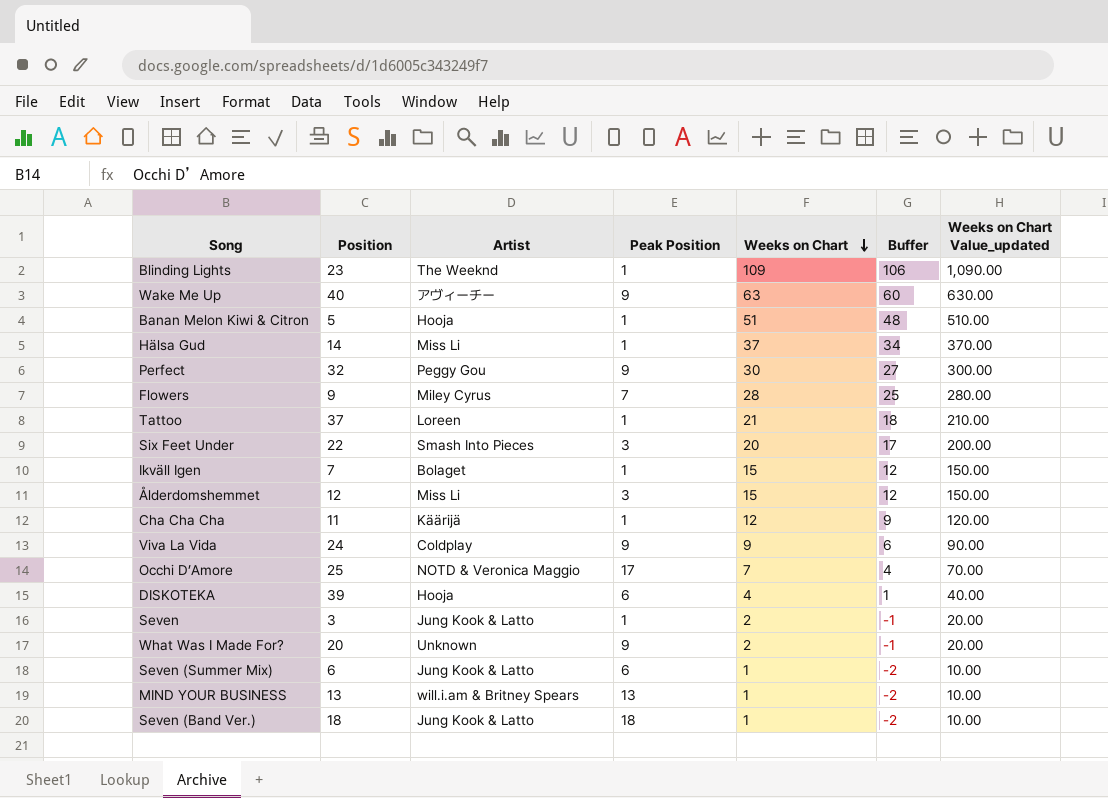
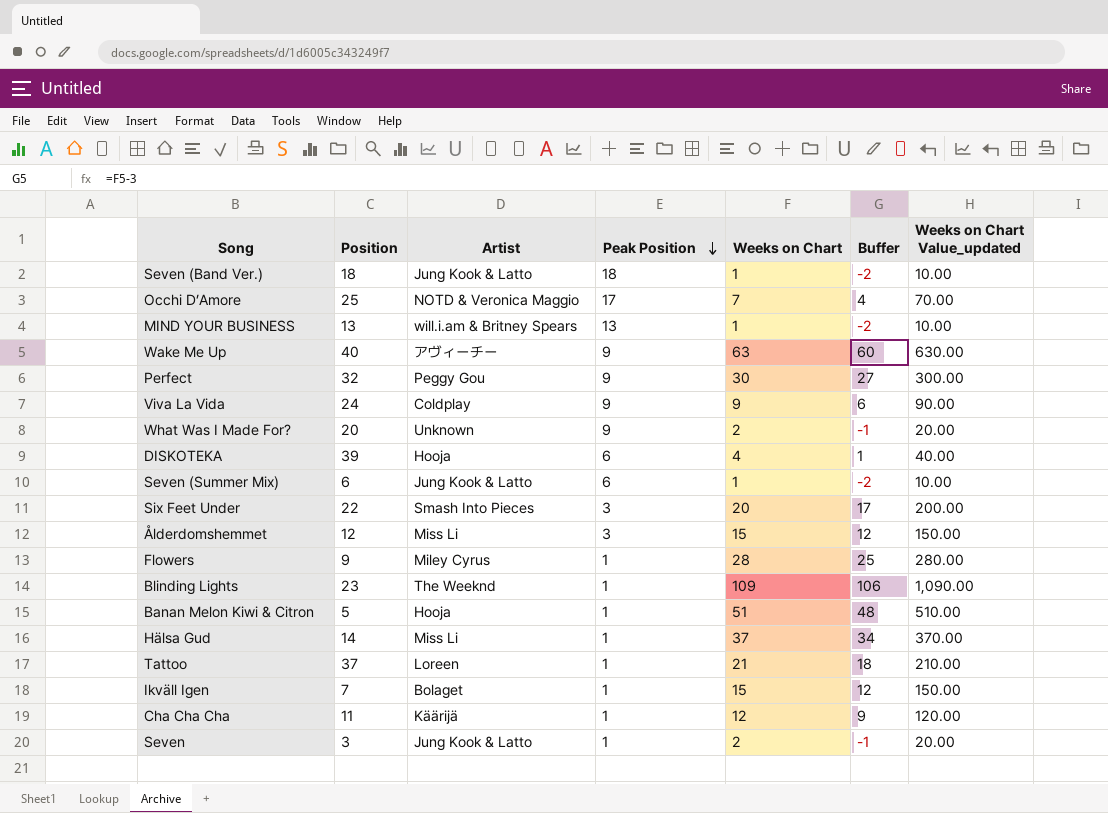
row order: Weeks on Chart descending -> Peak Position descending
Flowers | Peak Position: 7 -> 1

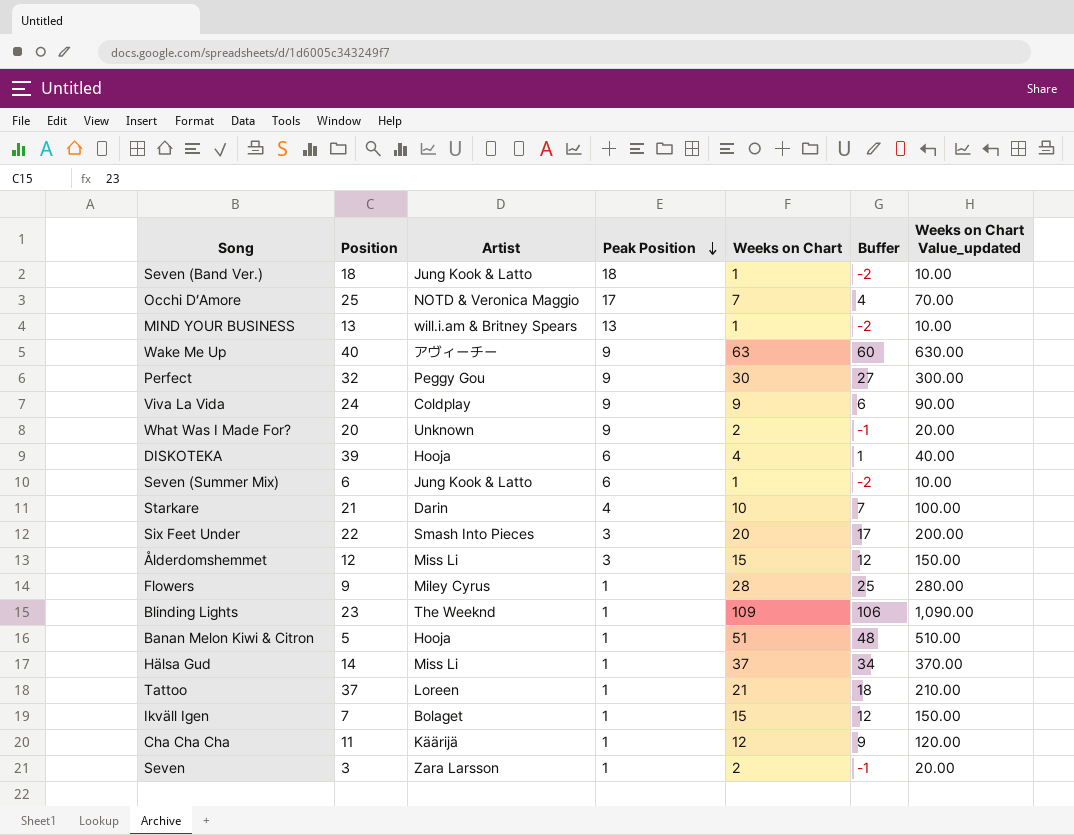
row Starkare: none -> 21 | Darin | 4 | 10 | 7 | 100.00
Seven | Artist: Jung Kook & Latto -> Zara Larsson

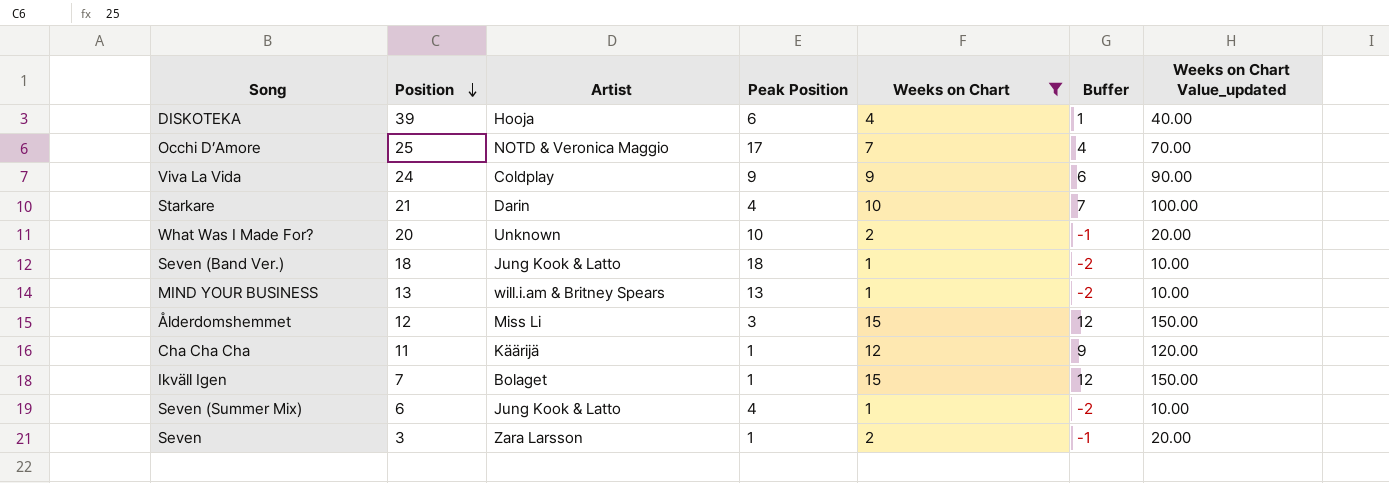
filter: none -> Weeks on Chart <= 15
row order: Peak Position descending -> Position descending
What Was I Made For? | Peak Position: 9 -> 10
Seven (Summer Mix) | Peak Position: 6 -> 4

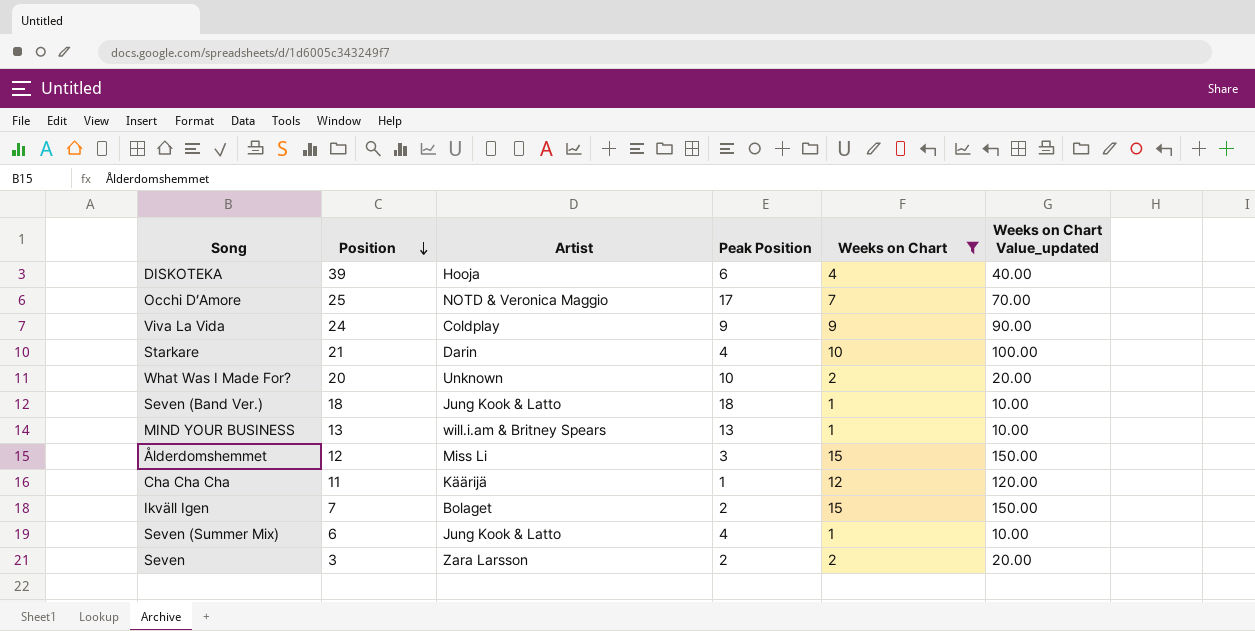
column Buffer | formula: [Weeks on Chart] - 3 -> none
Ikväll Igen | Peak Position: 1 -> 2
Seven | Peak Position: 1 -> 2

